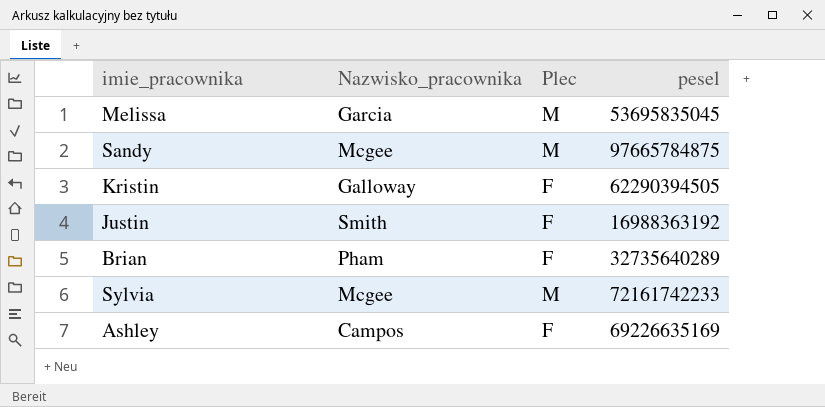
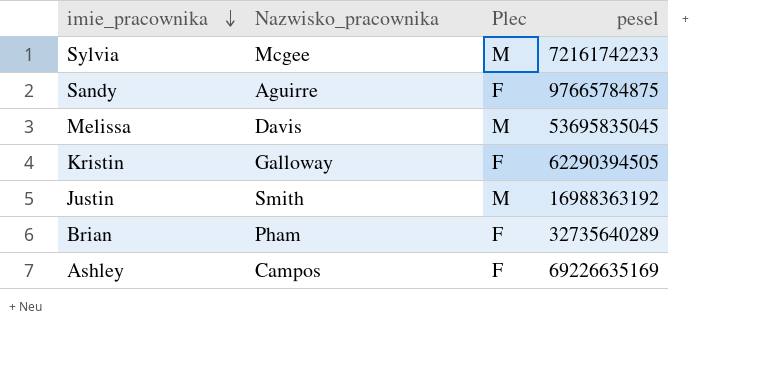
row order: none -> imie_pracownika descending
Sandy | Nazwisko_pracownika: Mcgee -> Aguirre
Sandy | Plec: M -> F
Melissa | Nazwisko_pracownika: Garcia -> Davis
Justin | Plec: F -> M

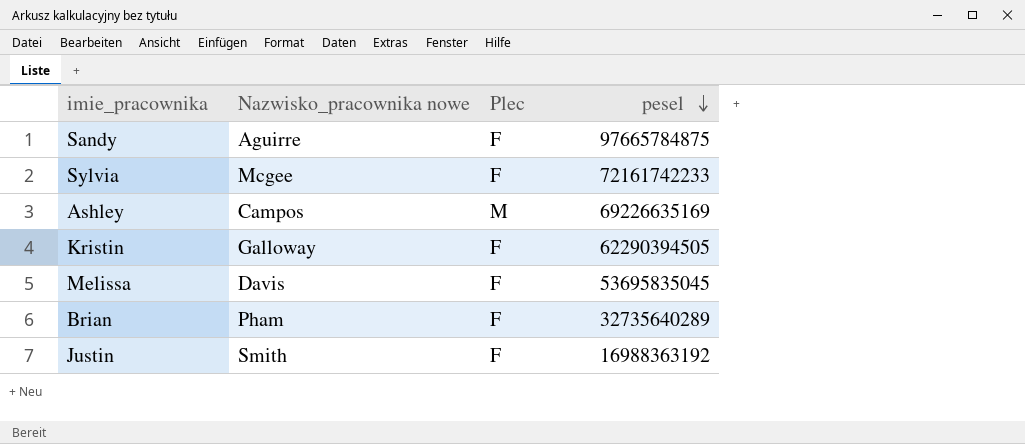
row order: imie_pracownika descending -> pesel descending
column name: Nazwisko_pracownika -> Nazwisko_pracownika nowe
Sylvia | Plec: M -> F
Ashley | Plec: F -> M
Melissa | Plec: M -> F
Justin | Plec: M -> F

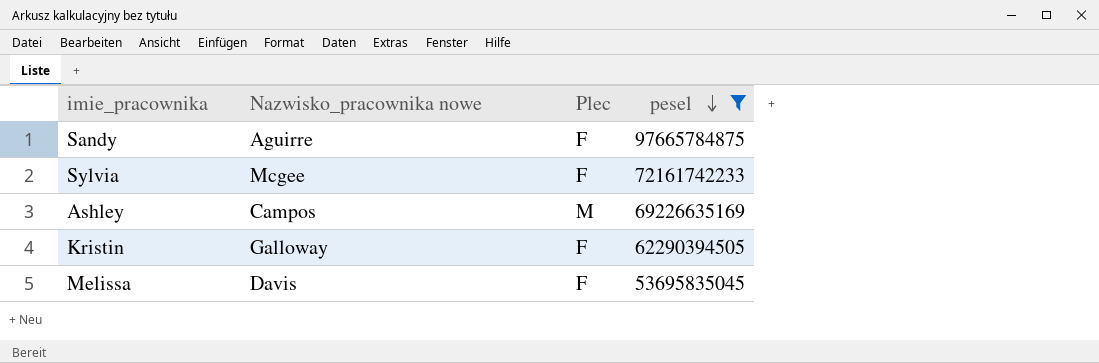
filter: none -> pesel >= 53695835045

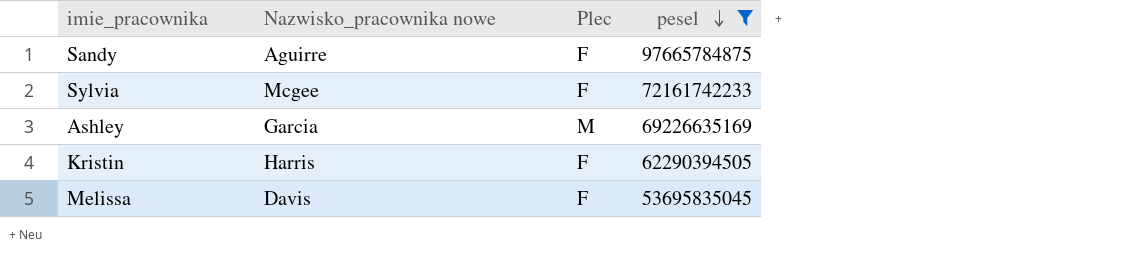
Ashley | Nazwisko_pracownika nowe: Campos -> Garcia
Kristin | Nazwisko_pracownika nowe: Galloway -> Harris

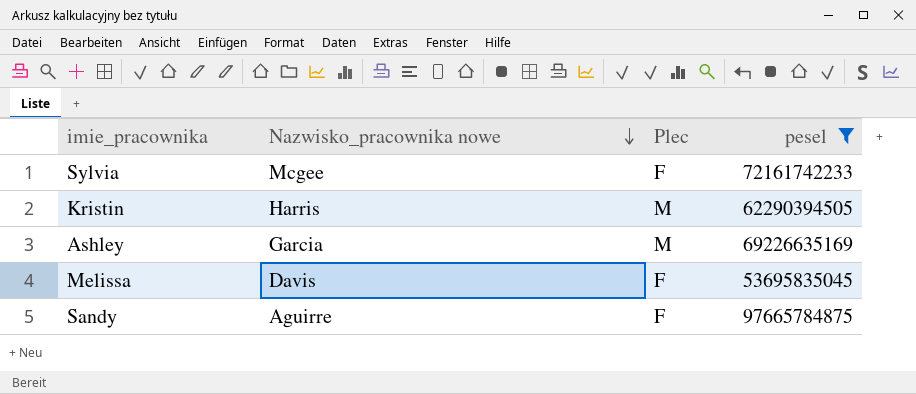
row order: pesel descending -> Nazwisko_pracownika nowe descending
Kristin | Plec: F -> M

